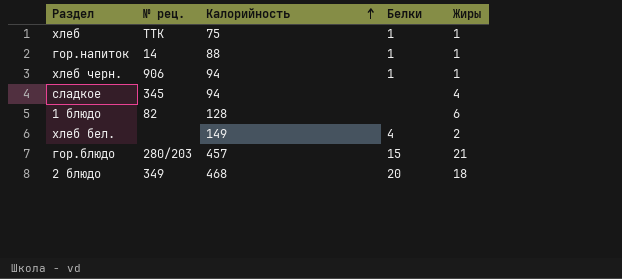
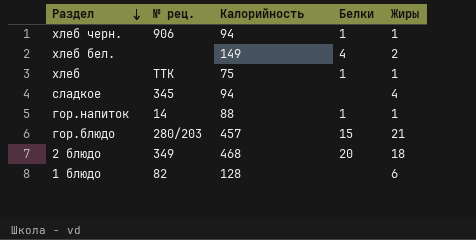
row order: Калорийность ascending -> Раздел descending

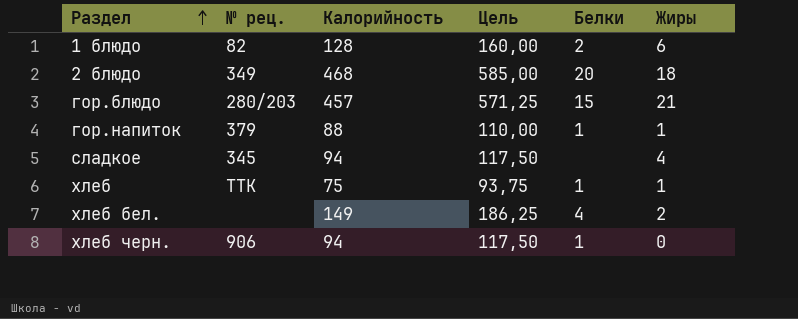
row order: Раздел descending -> Раздел ascending
column Цель | formula: none -> [Калорийность] * 1,25
1 блюдо | Белки: none -> 2
гор.напиток | № рец.: 14 -> 379
хлеб черн. | Жиры: 1 -> 0

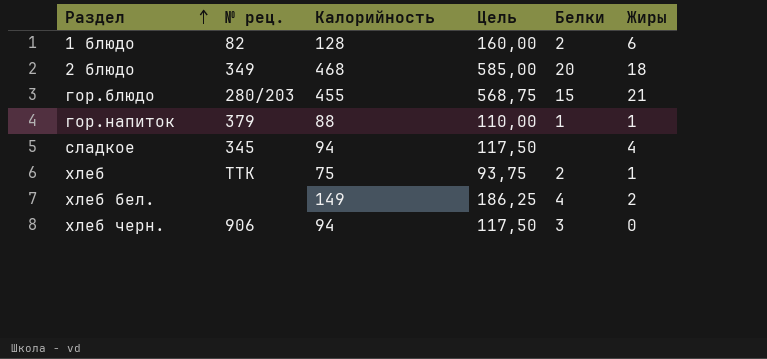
гор.блюдо | Калорийность: 457 -> 455
гор.блюдо | Цель: 571,25 -> 568,75
хлеб | Белки: 1 -> 2
хлеб черн. | Белки: 1 -> 3

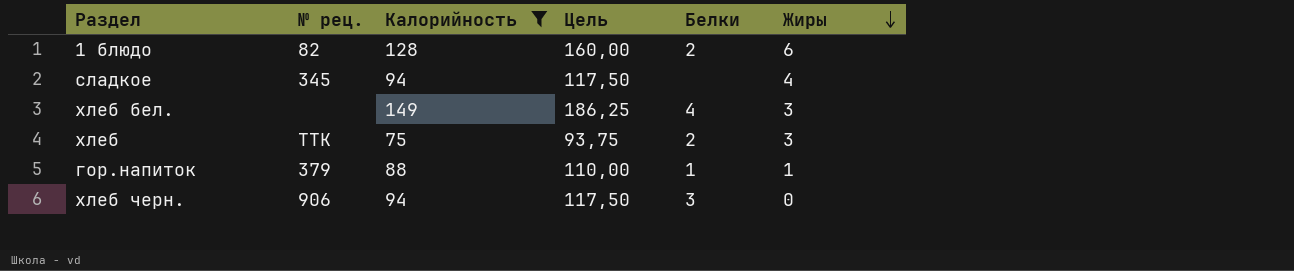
filter: none -> Калорийность <= 149
row order: Раздел ascending -> Жиры descending
хлеб бел. | Жиры: 2 -> 3
хлеб | Жиры: 1 -> 3

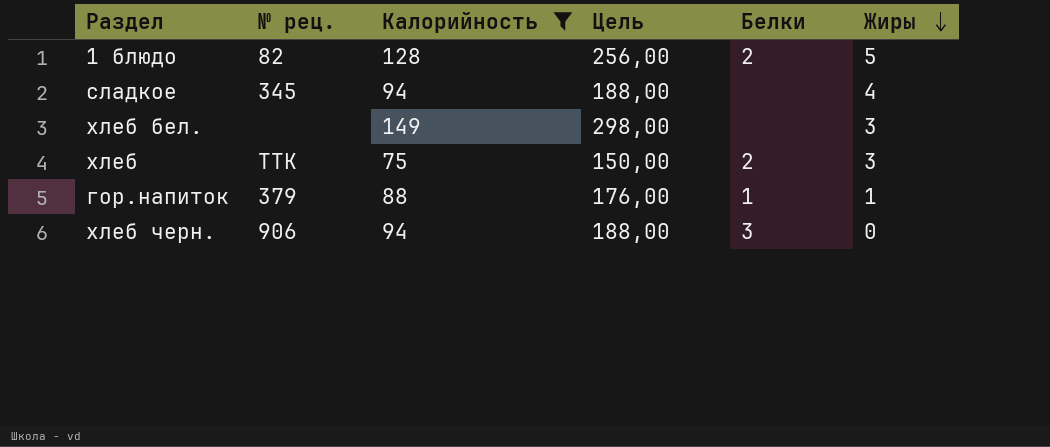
column Цель | formula: [Калорийность] * 1,25 -> [Калорийность] * 2
1 блюдо | Жиры: 6 -> 5
хлеб бел. | Белки: 4 -> none

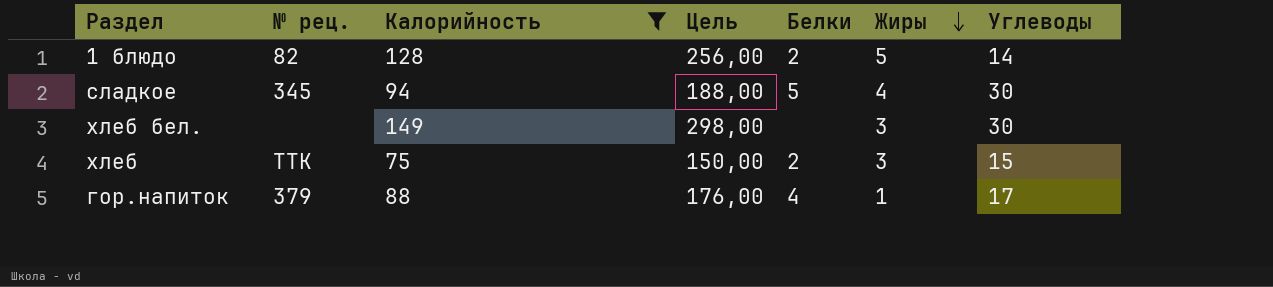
column Углеводы | position: none -> 7
row хлеб черн.: 906 | 94 | 188,00 | 3 | 0 -> none
сладкое | Белки: none -> 5
гор.напиток | Белки: 1 -> 4

